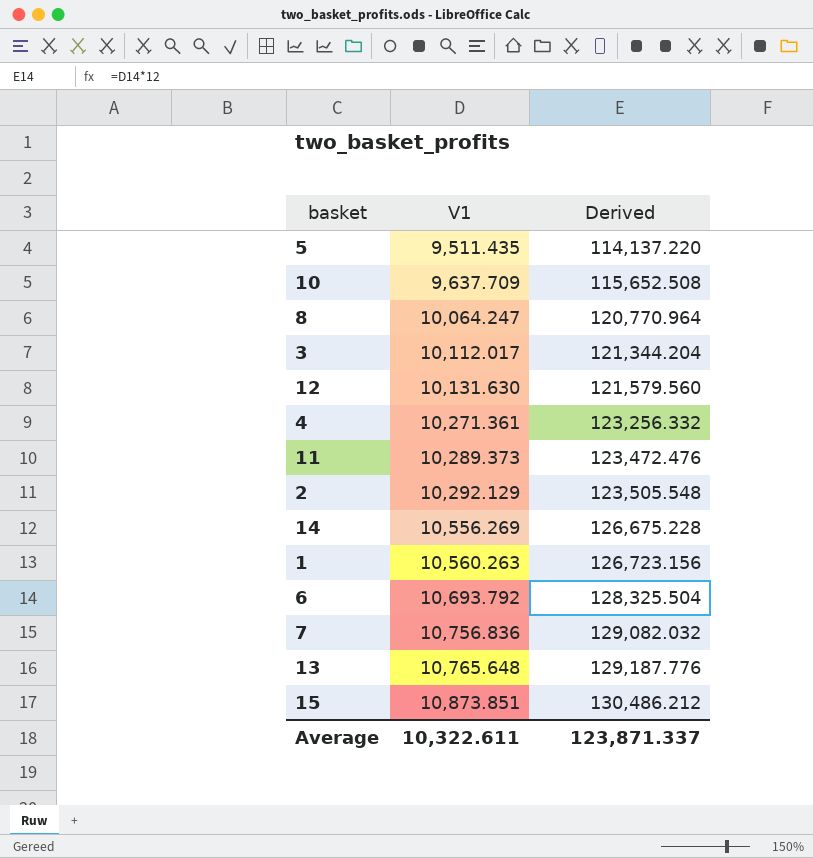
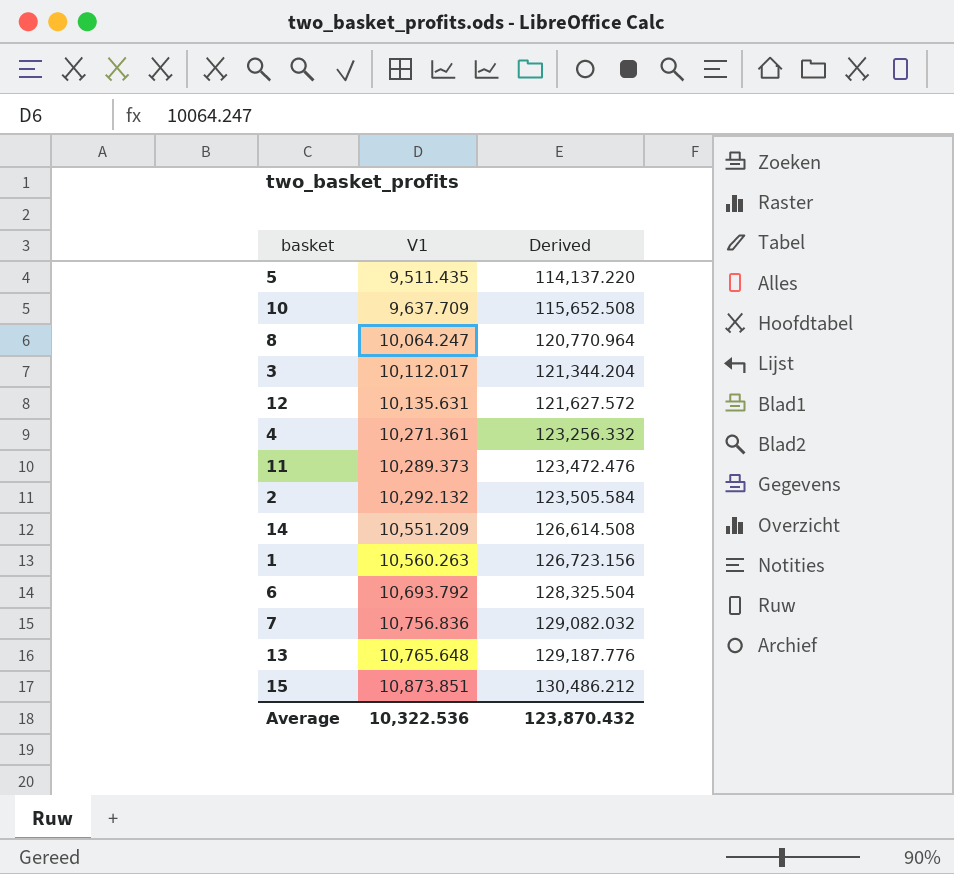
12 | V1: 10,131.630 -> 10,135.631
12 | Derived: 121,579.560 -> 121,627.572
2 | V1: 10,292.129 -> 10,292.132
2 | Derived: 123,505.548 -> 123,505.584
14 | V1: 10,556.269 -> 10,551.209
14 | Derived: 126,675.228 -> 126,614.508
Average | V1: 10,322.611 -> 10,322.536
Average | Derived: 123,871.337 -> 123,870.432

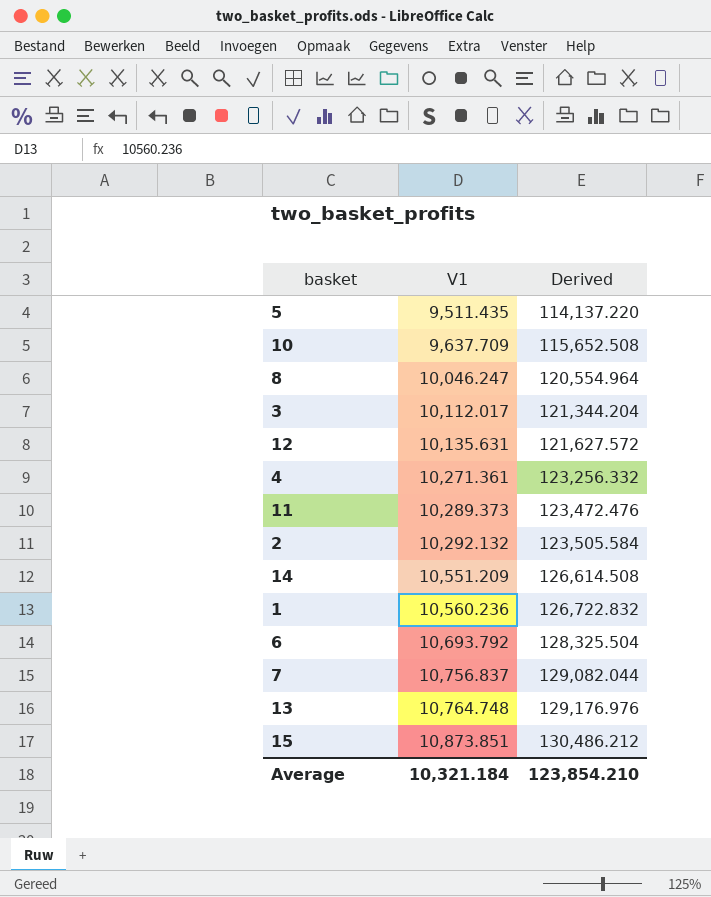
8 | V1: 10,064.247 -> 10,046.247
8 | Derived: 120,770.964 -> 120,554.964
1 | V1: 10,560.263 -> 10,560.236
1 | Derived: 126,723.156 -> 126,722.832
7 | V1: 10,756.836 -> 10,756.837
7 | Derived: 129,082.032 -> 129,082.044
13 | V1: 10,765.648 -> 10,764.748
13 | Derived: 129,187.776 -> 129,176.976
Average | V1: 10,322.536 -> 10,321.184
Average | Derived: 123,870.432 -> 123,854.210

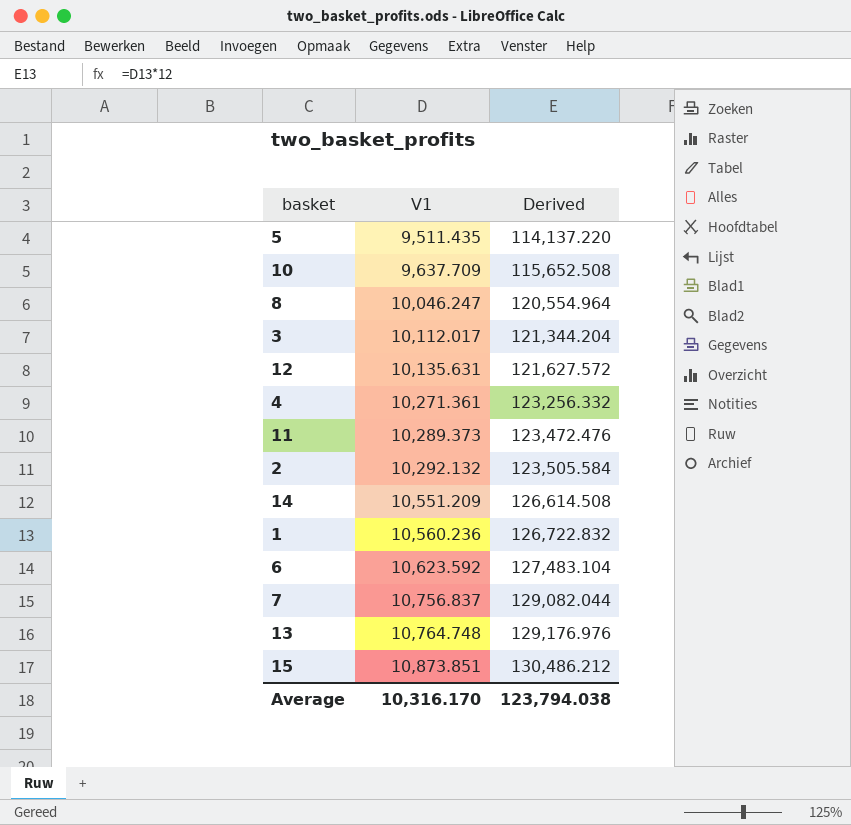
6 | V1: 10,693.792 -> 10,623.592
6 | Derived: 128,325.504 -> 127,483.104
Average | V1: 10,321.184 -> 10,316.170
Average | Derived: 123,854.210 -> 123,794.038

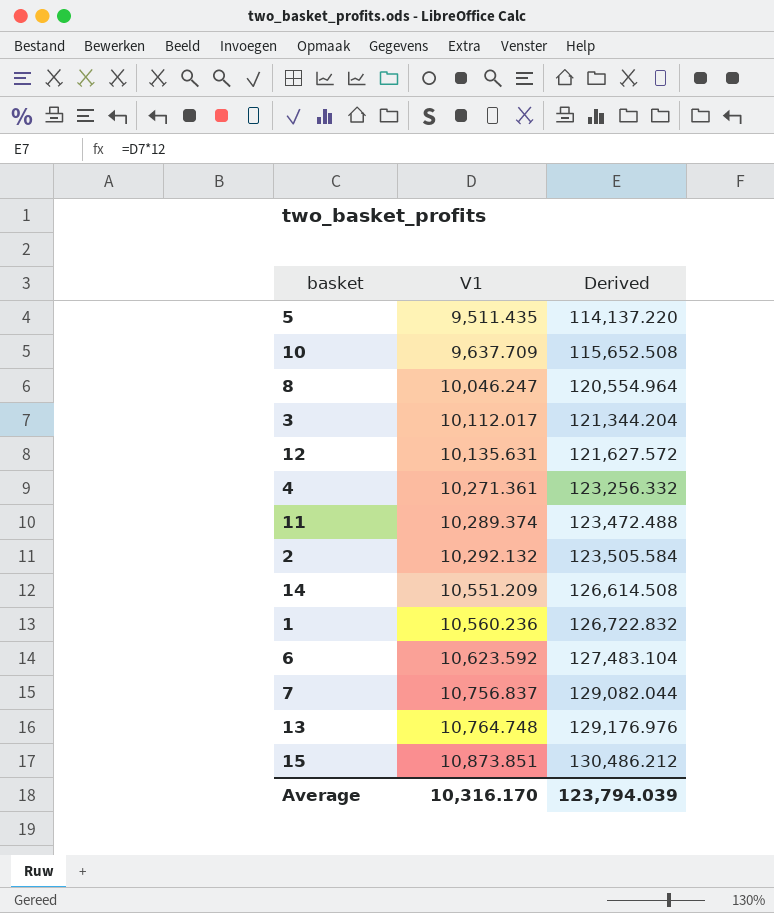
11 | V1: 10,289.373 -> 10,289.374
11 | Derived: 123,472.476 -> 123,472.488
Average | Derived: 123,794.038 -> 123,794.039

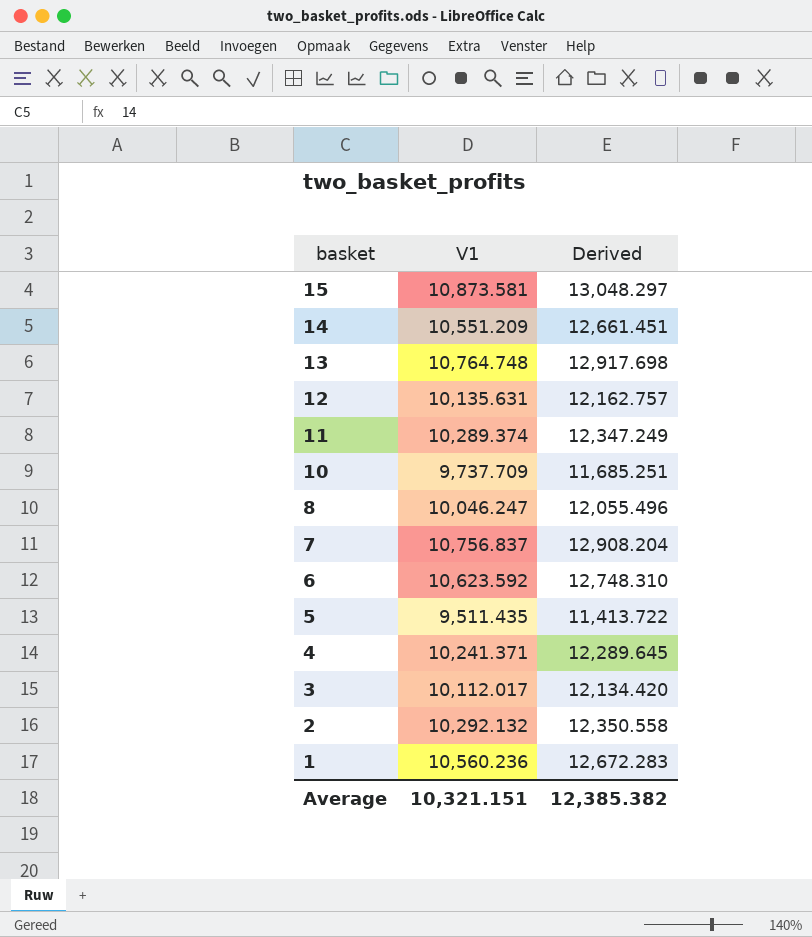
row order: V1 ascending -> basket descending
column Derived | formula: [V1] * 12 -> [V1] * 1.2
15 | V1: 10,873.851 -> 10,873.581
10 | V1: 9,637.709 -> 9,737.709
4 | V1: 10,271.361 -> 10,241.371
Average | V1: 10,316.170 -> 10,321.151
Average | Derived: 123,794.039 -> 12,385.382

